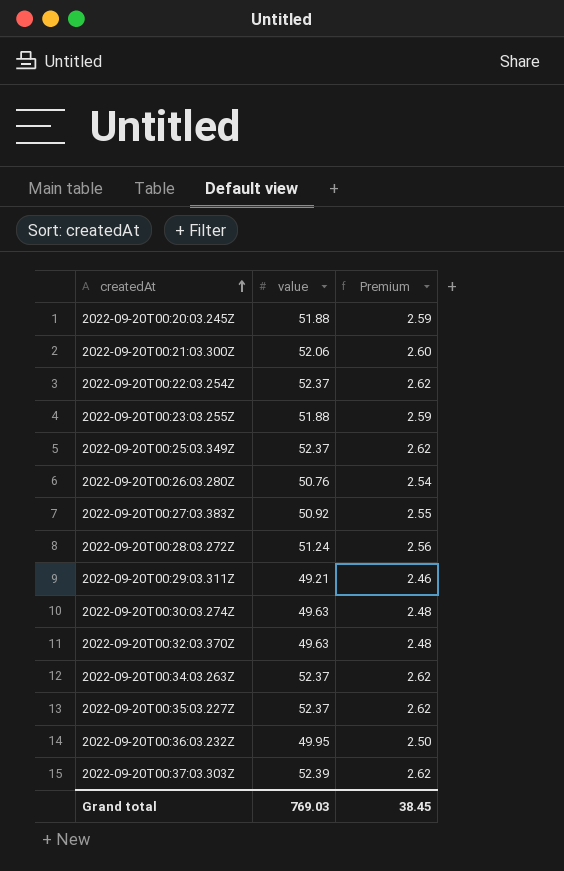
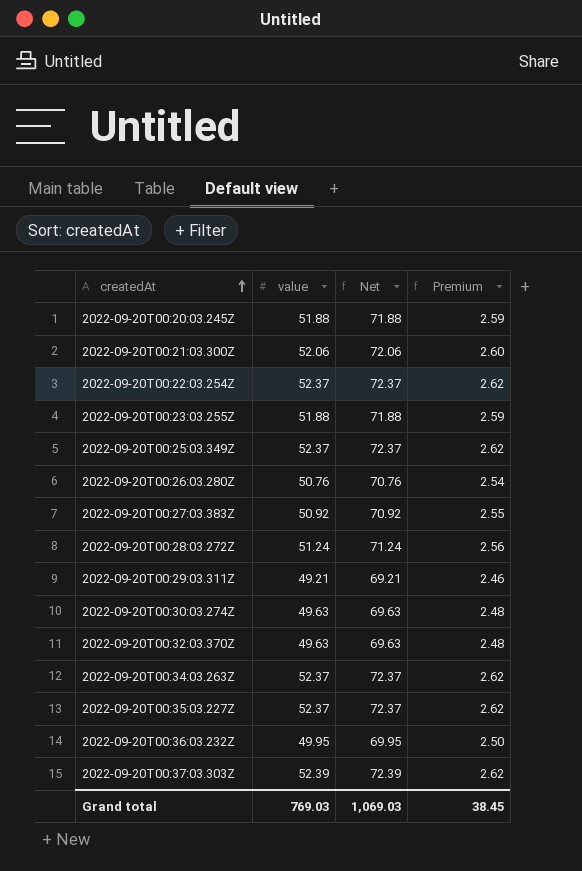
column Net | formula: none -> [value] + 20

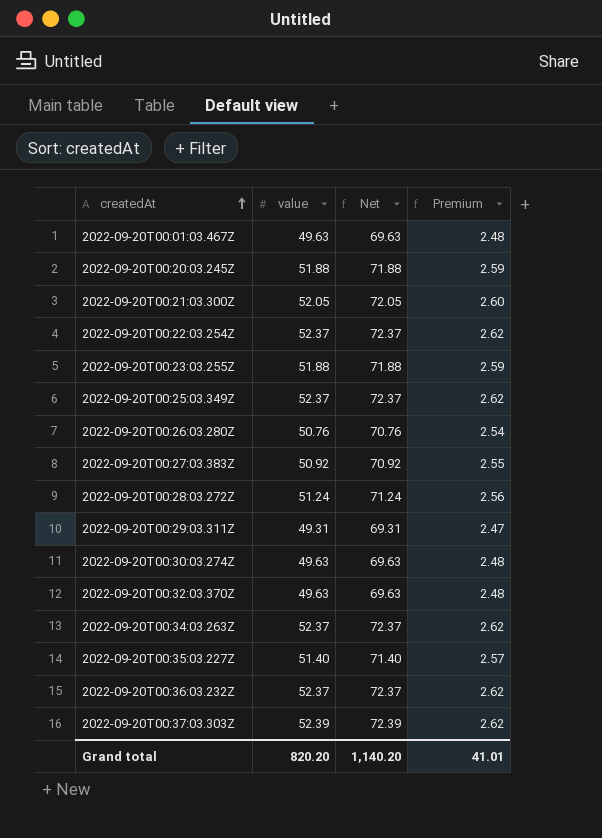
row 2022-09-20T00:01:03.467Z: none -> 49.63 | 69.63 | 2.48
2022-09-20T00:21:03.300Z | value: 52.06 -> 52.05
2022-09-20T00:21:03.300Z | Net: 72.06 -> 72.05
2022-09-20T00:29:03.311Z | value: 49.21 -> 49.31
2022-09-20T00:29:03.311Z | Net: 69.21 -> 69.31
2022-09-20T00:29:03.311Z | Premium: 2.46 -> 2.47
2022-09-20T00:35:03.227Z | value: 52.37 -> 51.40
2022-09-20T00:35:03.227Z | Net: 72.37 -> 71.40
2022-09-20T00:35:03.227Z | Premium: 2.62 -> 2.57
2022-09-20T00:36:03.232Z | value: 49.95 -> 52.37
2022-09-20T00:36:03.232Z | Net: 69.95 -> 72.37
2022-09-20T00:36:03.232Z | Premium: 2.50 -> 2.62
Grand total | value: 769.03 -> 820.20
Grand total | Net: 1,069.03 -> 1,140.20
Grand total | Premium: 38.45 -> 41.01

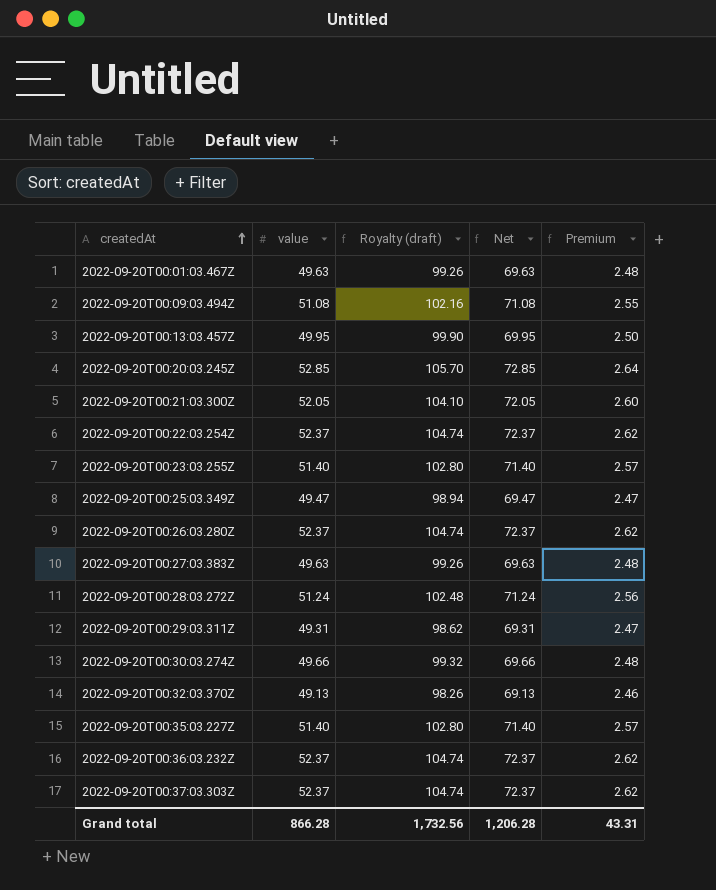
column Royalty (draft) | formula: none -> [value] * 2
row 2022-09-20T00:34:03.263Z: 52.37 | 72.37 | 2.62 -> none
row 2022-09-20T00:09:03.494Z: none -> 51.08 | 102.16 | 71.08 | 2.55
row 2022-09-20T00:13:03.457Z: none -> 49.95 | 99.90 | 69.95 | 2.50
2022-09-20T00:20:03.245Z | value: 51.88 -> 52.85
2022-09-20T00:20:03.245Z | Net: 71.88 -> 72.85
2022-09-20T00:20:03.245Z | Premium: 2.59 -> 2.64
2022-09-20T00:23:03.255Z | value: 51.88 -> 51.40
2022-09-20T00:23:03.255Z | Net: 71.88 -> 71.40
2022-09-20T00:23:03.255Z | Premium: 2.59 -> 2.57
2022-09-20T00:25:03.349Z | value: 52.37 -> 49.47
2022-09-20T00:25:03.349Z | Net: 72.37 -> 69.47
2022-09-20T00:25:03.349Z | Premium: 2.62 -> 2.47
2022-09-20T00:26:03.280Z | value: 50.76 -> 52.37
2022-09-20T00:26:03.280Z | Net: 70.76 -> 72.37
2022-09-20T00:26:03.280Z | Premium: 2.54 -> 2.62
2022-09-20T00:27:03.383Z | value: 50.92 -> 49.63
2022-09-20T00:27:03.383Z | Net: 70.92 -> 69.63
2022-09-20T00:27:03.383Z | Premium: 2.55 -> 2.48
2022-09-20T00:30:03.274Z | value: 49.63 -> 49.66
2022-09-20T00:30:03.274Z | Net: 69.63 -> 69.66
2022-09-20T00:32:03.370Z | value: 49.63 -> 49.13
2022-09-20T00:32:03.370Z | Net: 69.63 -> 69.13
2022-09-20T00:32:03.370Z | Premium: 2.48 -> 2.46
2022-09-20T00:37:03.303Z | value: 52.39 -> 52.37
2022-09-20T00:37:03.303Z | Net: 72.39 -> 72.37
Grand total | value: 820.20 -> 866.28
Grand total | Net: 1,140.20 -> 1,206.28
Grand total | Premium: 41.01 -> 43.31

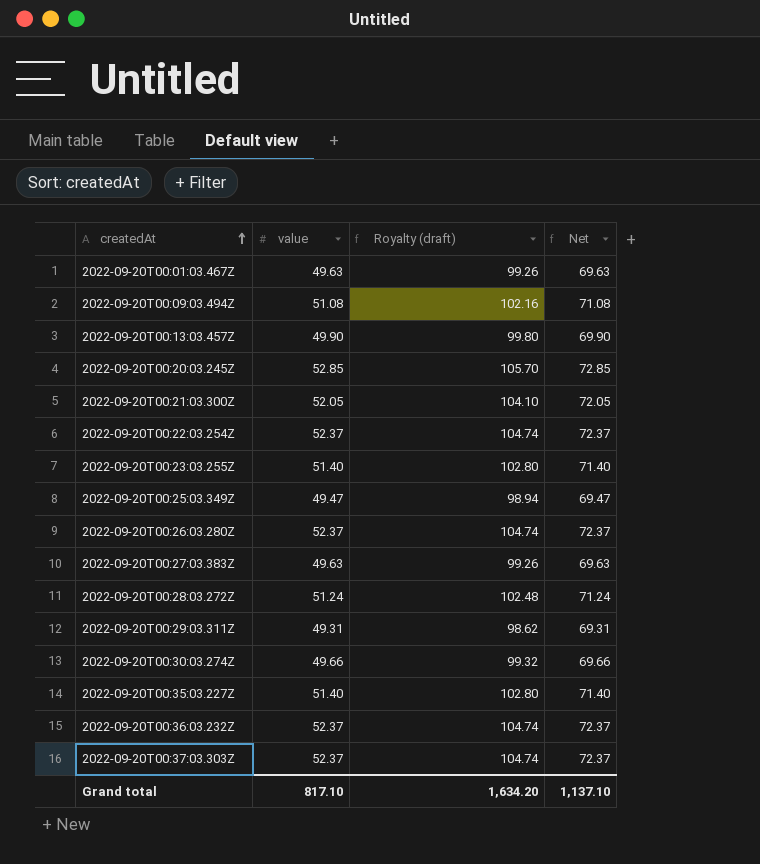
column Premium | formula: [value] * 0.05 -> none
row 2022-09-20T00:32:03.370Z: 49.13 | 98.26 | 69.13 | 2.46 -> none
2022-09-20T00:13:03.457Z | value: 49.95 -> 49.90
2022-09-20T00:13:03.457Z | Royalty (draft): 99.90 -> 99.80
2022-09-20T00:13:03.457Z | Net: 69.95 -> 69.90
Grand total | value: 866.28 -> 817.10
Grand total | Royalty (draft): 1,732.56 -> 1,634.20
Grand total | Net: 1,206.28 -> 1,137.10

